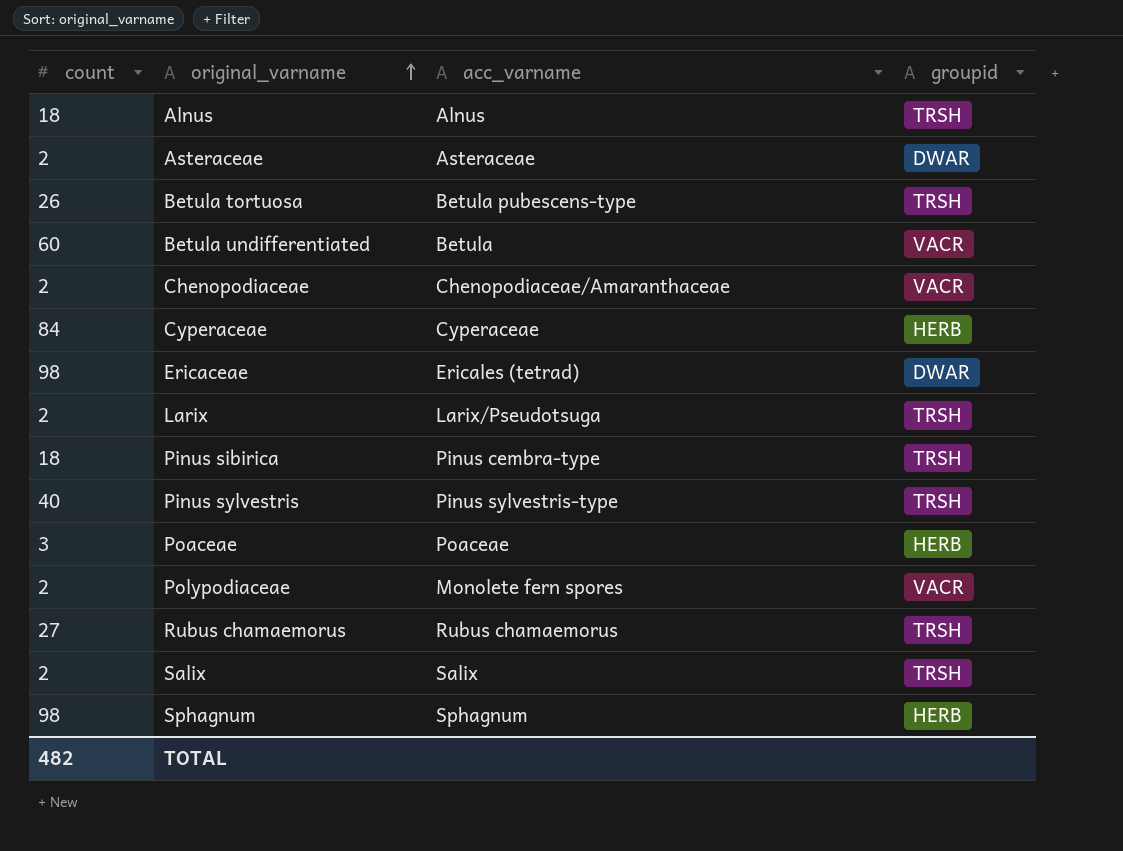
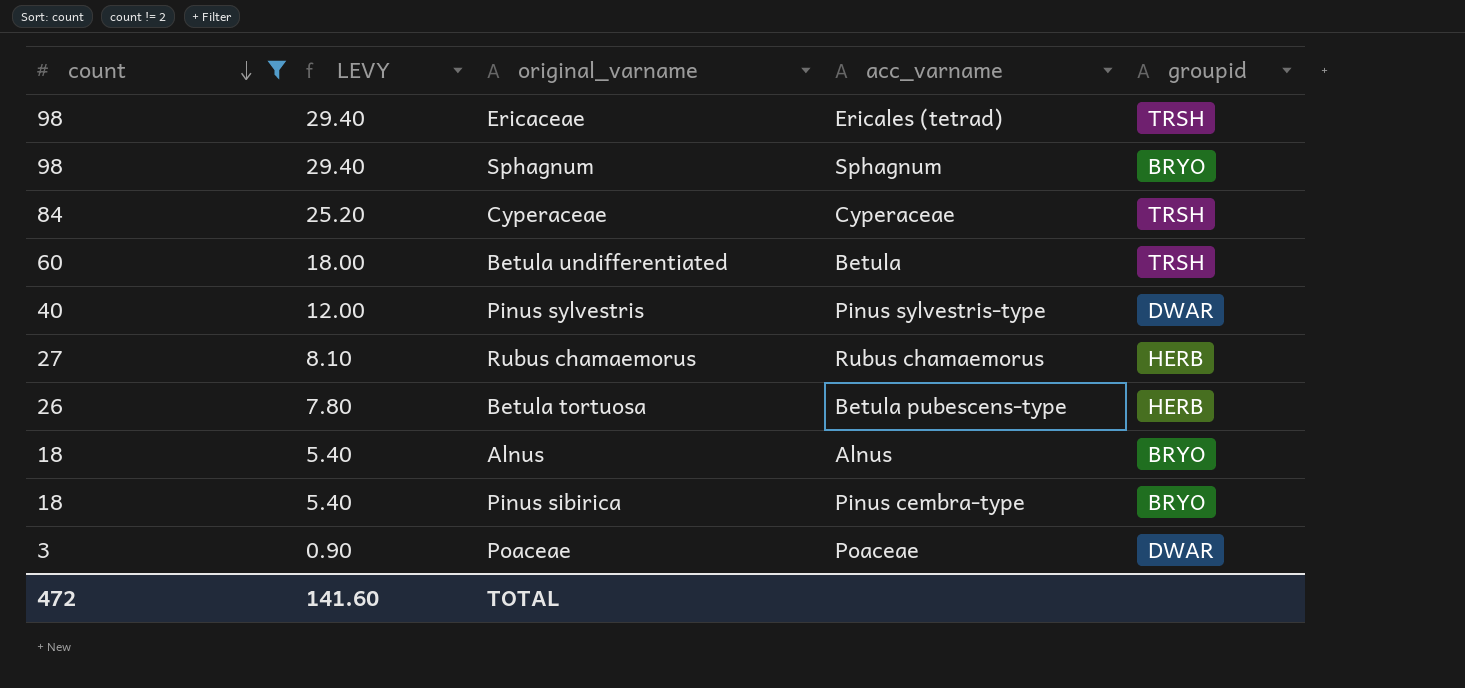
filter: none -> count != 2
row order: original_varname ascending -> count descending
column LEVY | formula: none -> [count] * 0.3
Ericaceae | groupid: DWAR -> TRSH
Sphagnum | groupid: HERB -> BRYO
Cyperaceae | groupid: HERB -> TRSH
Betula undifferentiated | groupid: VACR -> TRSH
Pinus sylvestris | groupid: TRSH -> DWAR
Rubus chamaemorus | groupid: TRSH -> HERB
Betula tortuosa | groupid: TRSH -> HERB
Alnus | groupid: TRSH -> BRYO
Pinus sibirica | groupid: TRSH -> BRYO
Poaceae | groupid: HERB -> DWAR
TOTAL | count: 482 -> 472

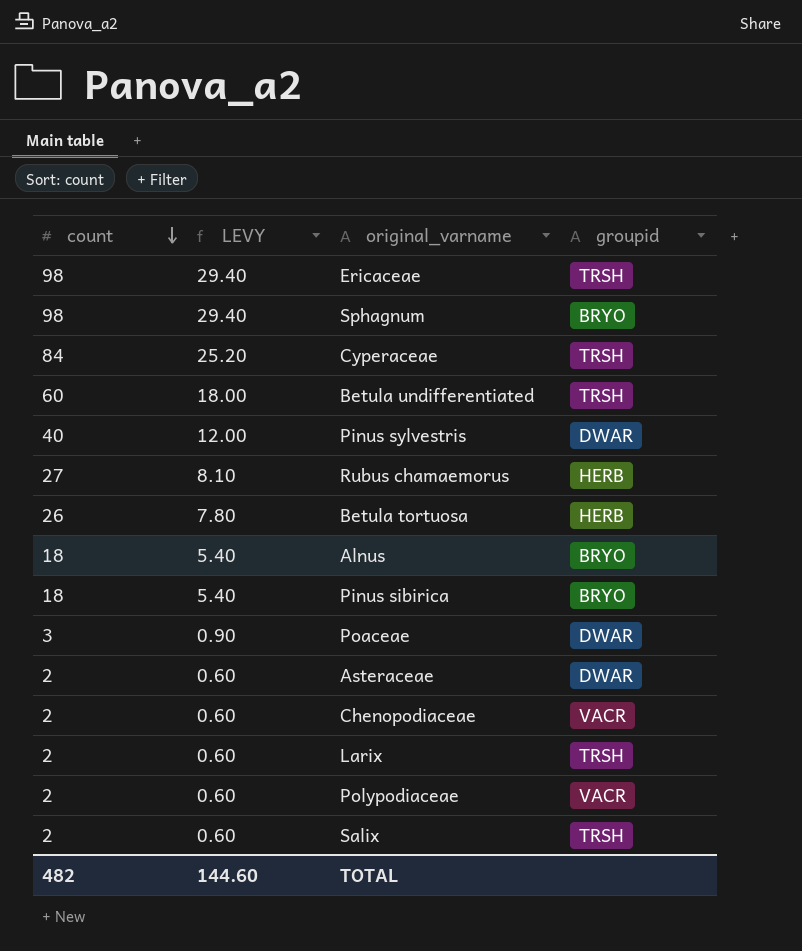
filter: count != 2 -> none
column acc_varname | position: 4 -> none
TOTAL | count: 472 -> 482
TOTAL | LEVY: 141.60 -> 144.60

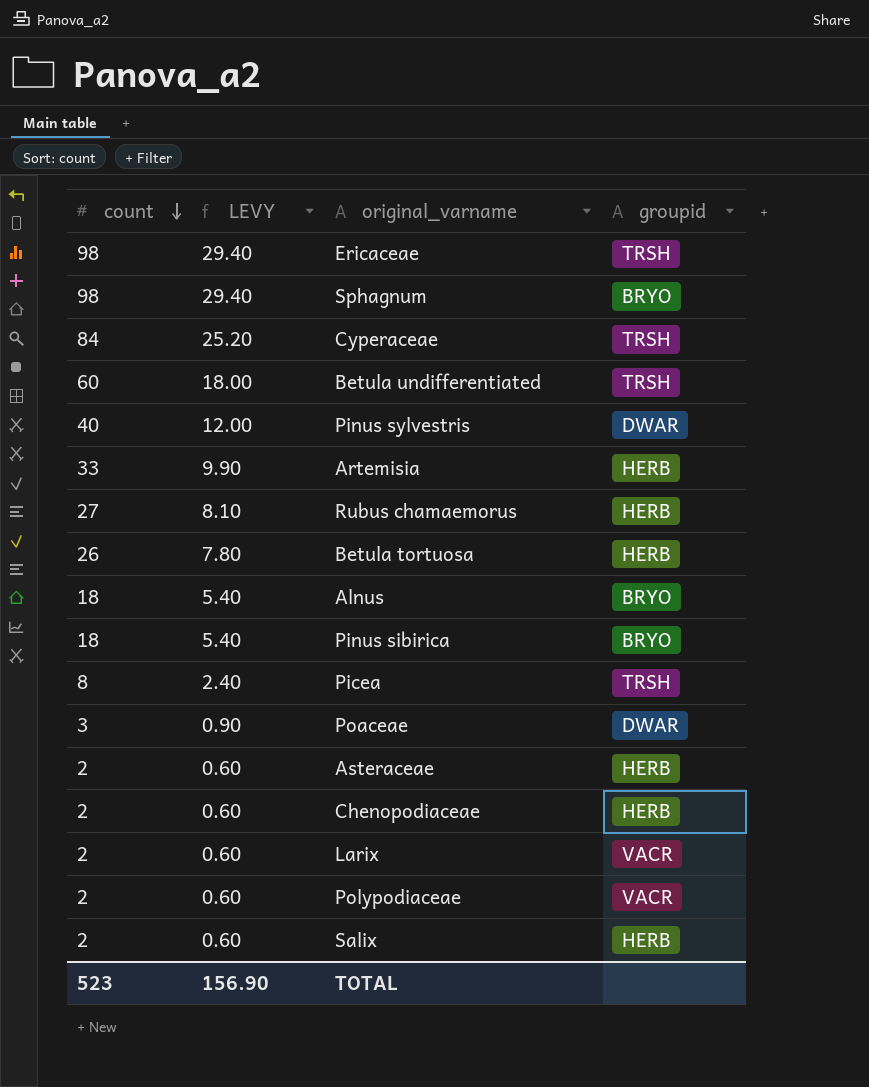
row Artemisia: none -> 33 | 9.90 | HERB
row Picea: none -> 8 | 2.40 | TRSH
Asteraceae | groupid: DWAR -> HERB
Chenopodiaceae | groupid: VACR -> HERB
Larix | groupid: TRSH -> VACR
Salix | groupid: TRSH -> HERB
TOTAL | count: 482 -> 523
TOTAL | LEVY: 144.60 -> 156.90

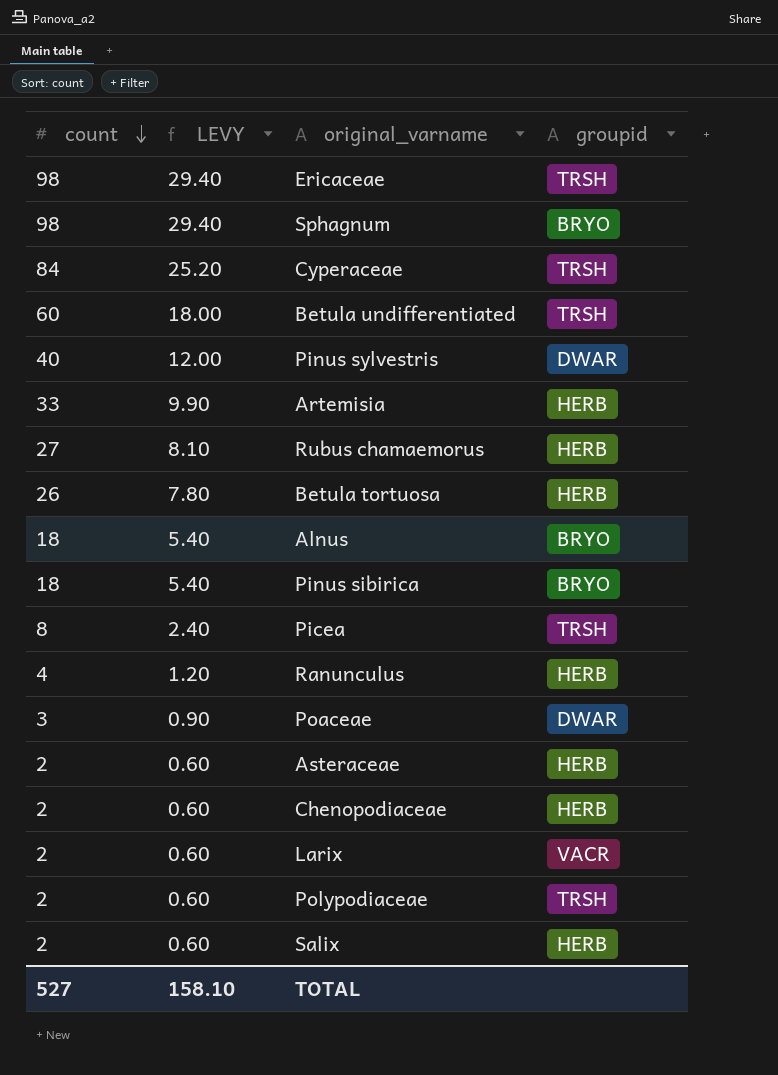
row Ranunculus: none -> 4 | 1.20 | HERB
Polypodiaceae | groupid: VACR -> TRSH
TOTAL | count: 523 -> 527
TOTAL | LEVY: 156.90 -> 158.10

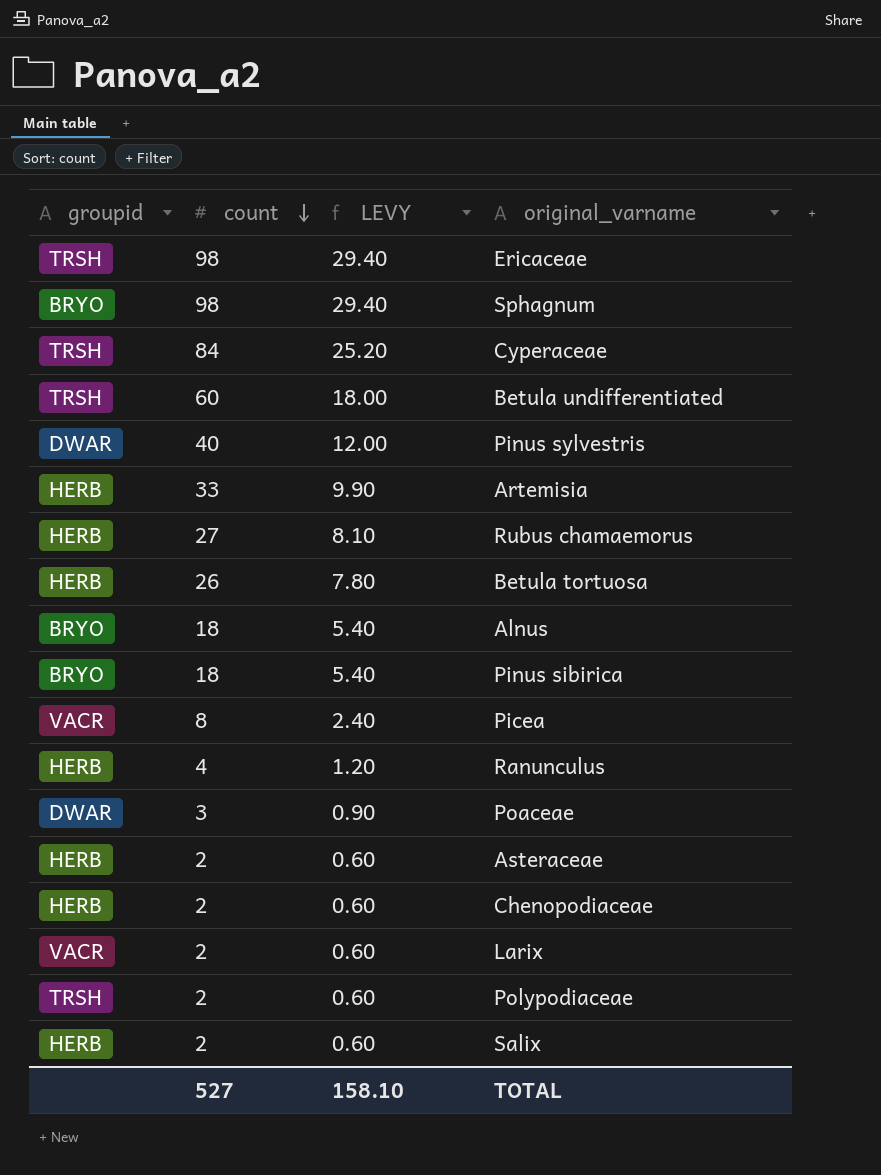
column groupid | position: 4 -> 1
Picea | groupid: TRSH -> VACR

